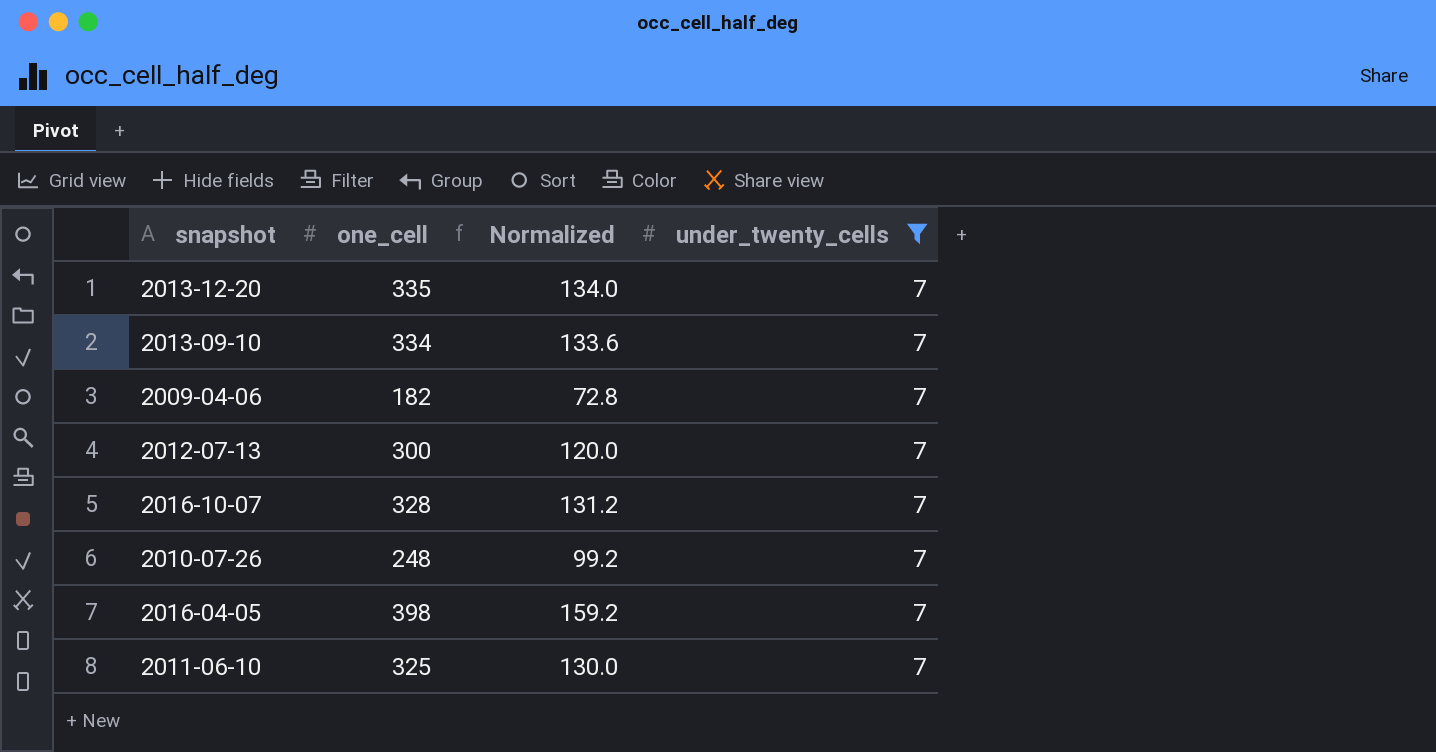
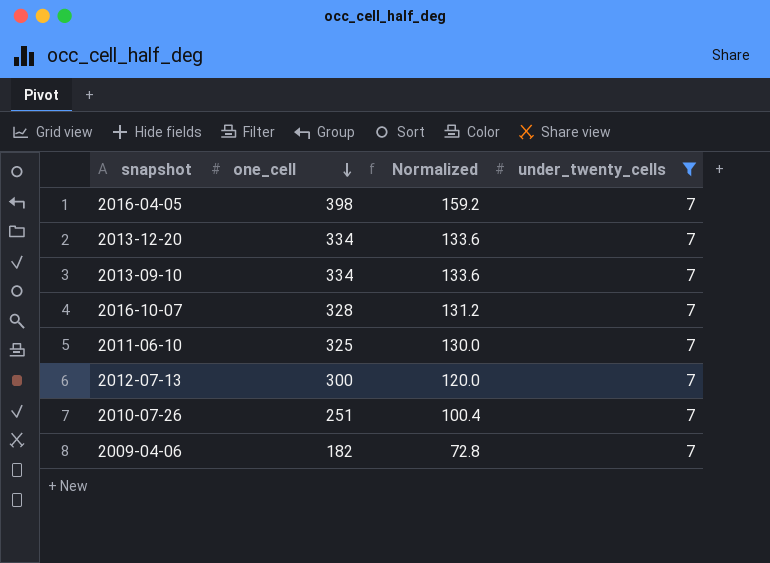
row order: none -> one_cell descending
2013-12-20 | one_cell: 335 -> 334
2013-12-20 | Normalized: 134.0 -> 133.6
2010-07-26 | one_cell: 248 -> 251
2010-07-26 | Normalized: 99.2 -> 100.4

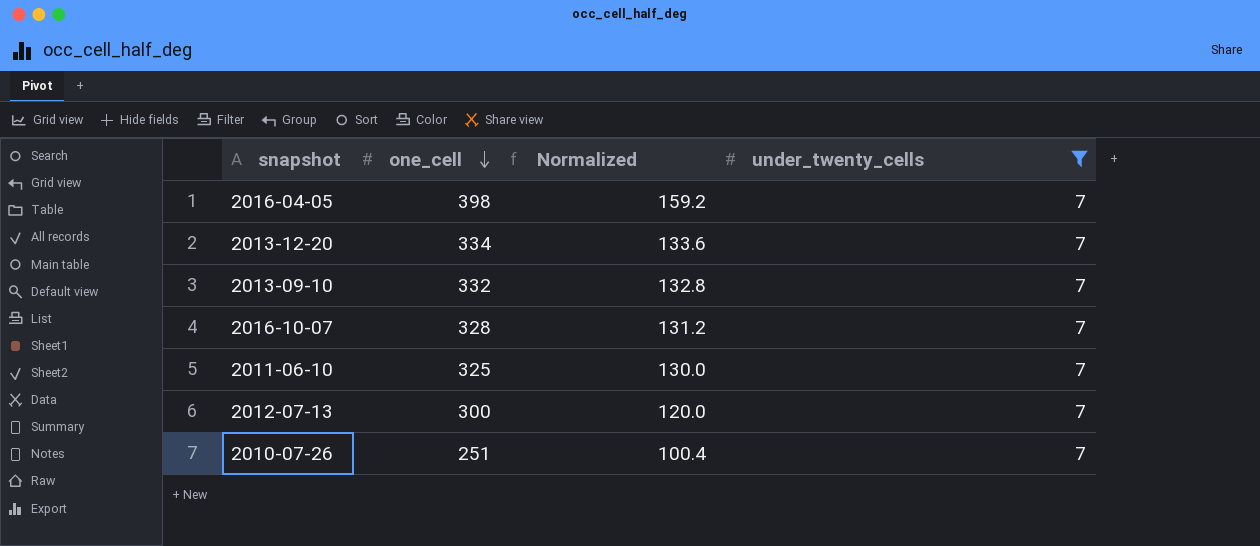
row 2009-04-06: 182 | 72.8 | 7 -> none
2013-09-10 | one_cell: 334 -> 332
2013-09-10 | Normalized: 133.6 -> 132.8

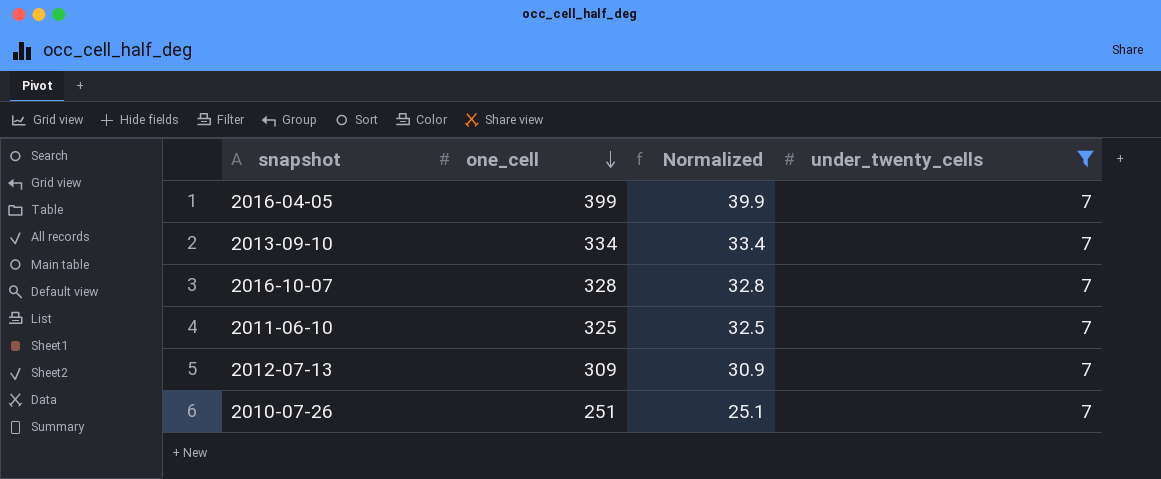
column Normalized | formula: [one_cell] * 0.4 -> [one_cell] * 0.1
row 2013-12-20: 334 | 133.6 | 7 -> none
2016-04-05 | one_cell: 398 -> 399
2013-09-10 | one_cell: 332 -> 334
2012-07-13 | one_cell: 300 -> 309

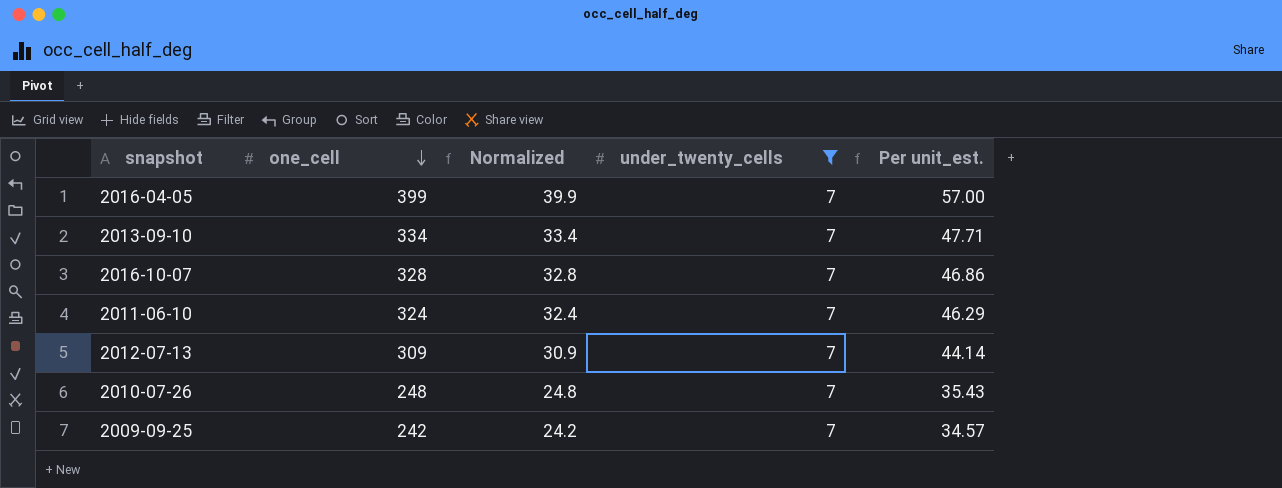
column Per unit_est. | formula: none -> [one_cell] / [under_twenty_cells]
2011-06-10 | one_cell: 325 -> 324
2011-06-10 | Normalized: 32.5 -> 32.4
2010-07-26 | one_cell: 251 -> 248
2010-07-26 | Normalized: 25.1 -> 24.8
row 2009-09-25: none -> 242 | 24.2 | 7 | 34.57

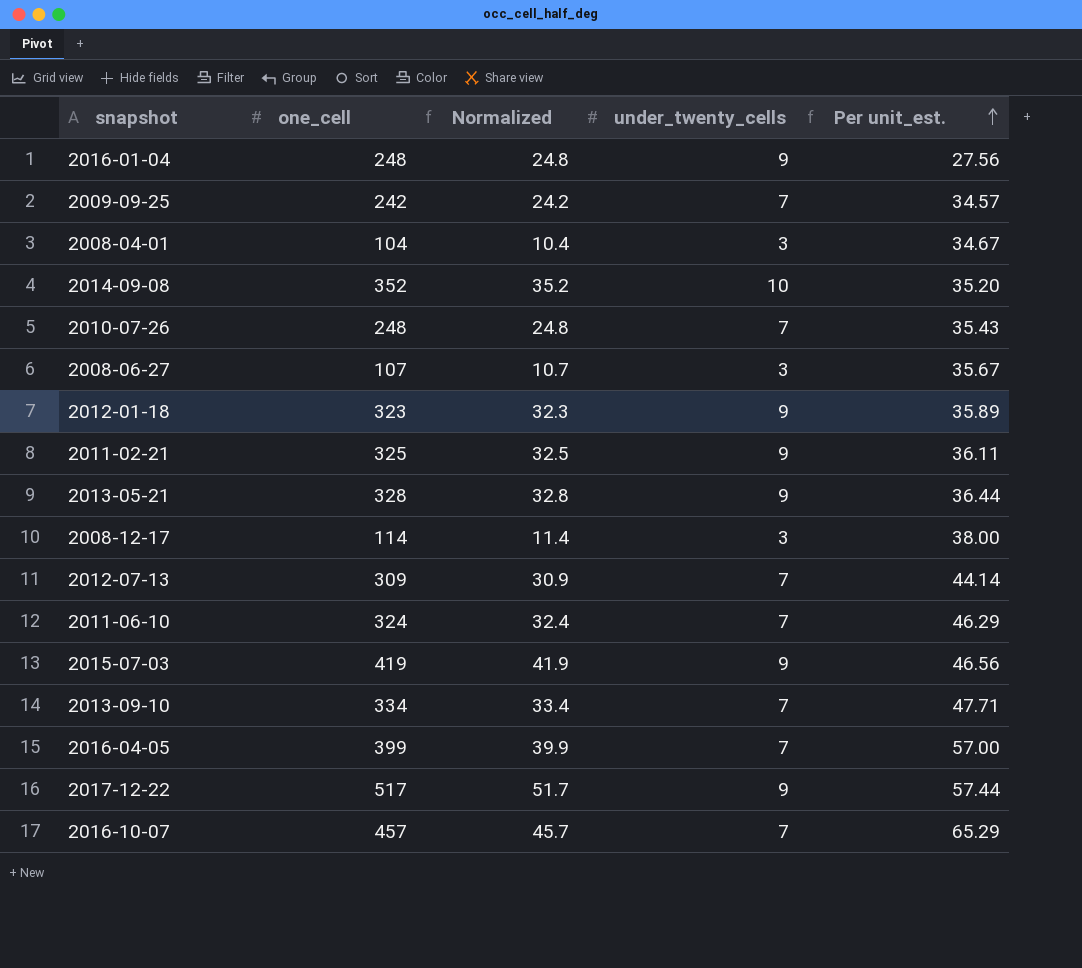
filter: under_twenty_cells = 7 -> none
row order: one_cell descending -> Per unit_est. ascending
2016-10-07 | one_cell: 328 -> 457
2016-10-07 | Normalized: 32.8 -> 45.7
2016-10-07 | Per unit_est.: 46.86 -> 65.29

